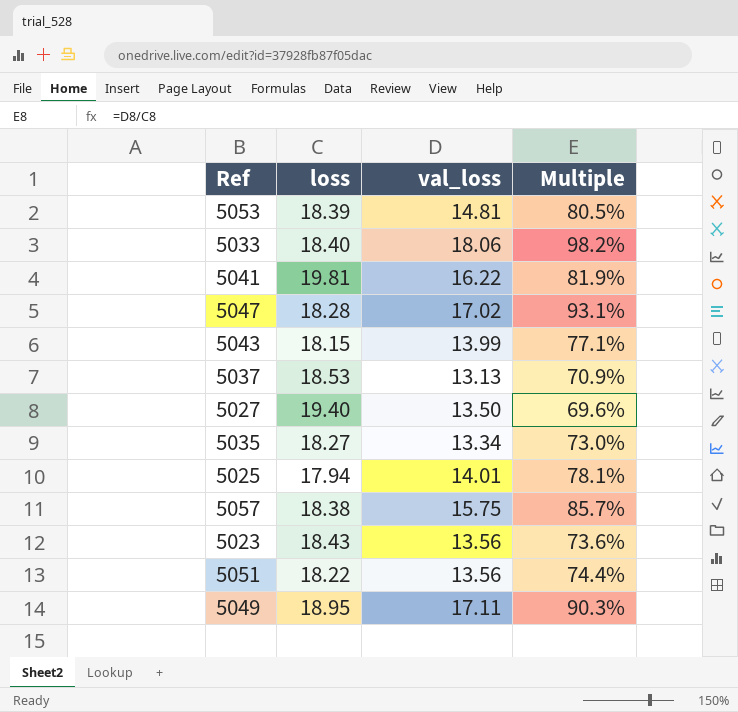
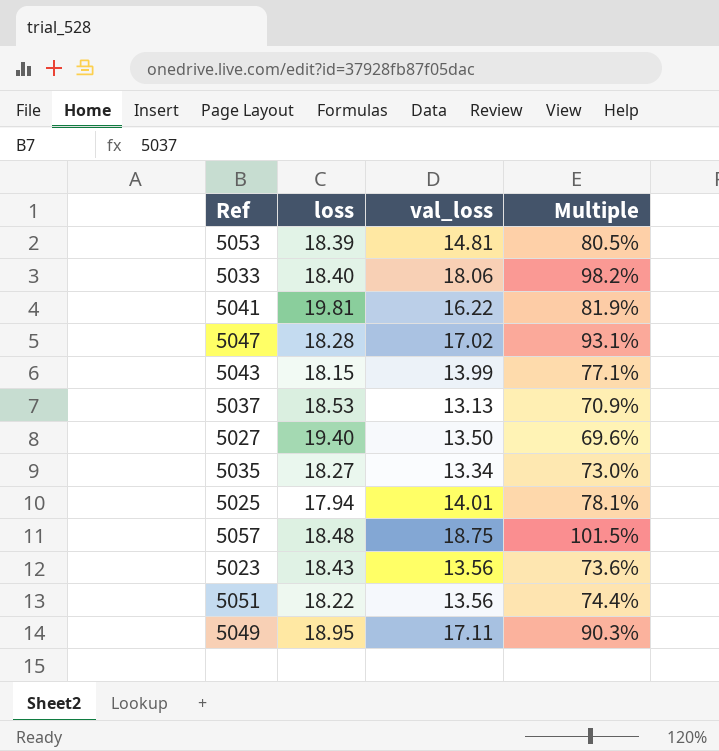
5057 | loss: 18.38 -> 18.48
5057 | val_loss: 15.75 -> 18.75
5057 | Multiple: 85.7% -> 101.5%

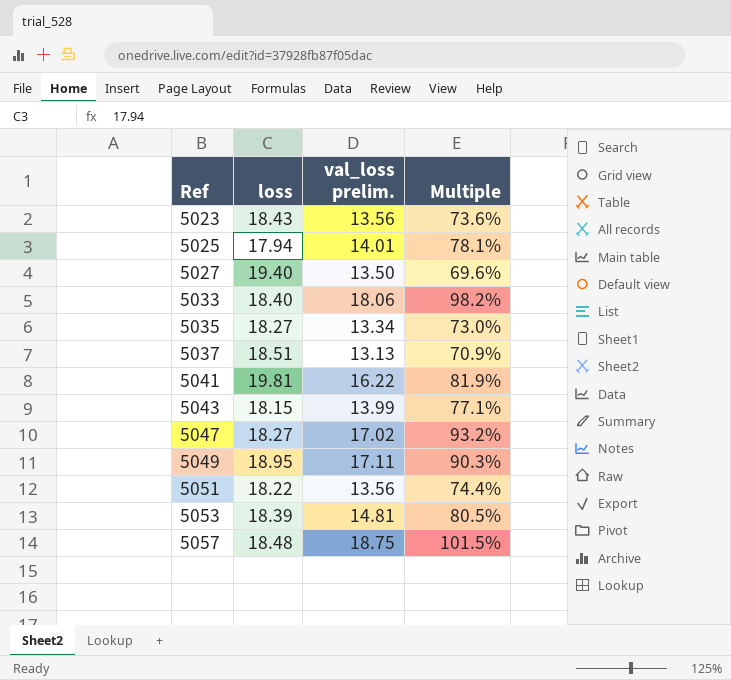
row order: none -> Ref ascending
column name: val_loss -> val_loss prelim.
5037 | loss: 18.53 -> 18.51
5047 | loss: 18.28 -> 18.27
5047 | Multiple: 93.1% -> 93.2%

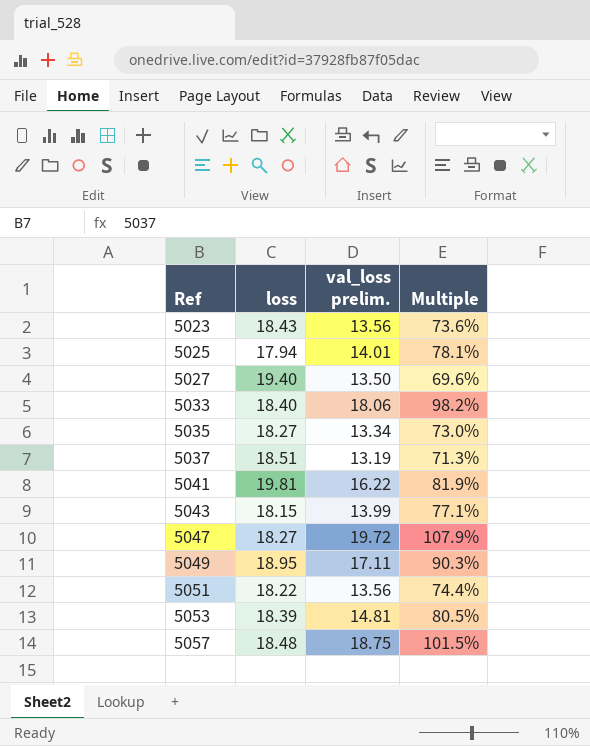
5037 | val_loss prelim.: 13.13 -> 13.19
5037 | Multiple: 70.9% -> 71.3%
5047 | val_loss prelim.: 17.02 -> 19.72
5047 | Multiple: 93.2% -> 107.9%

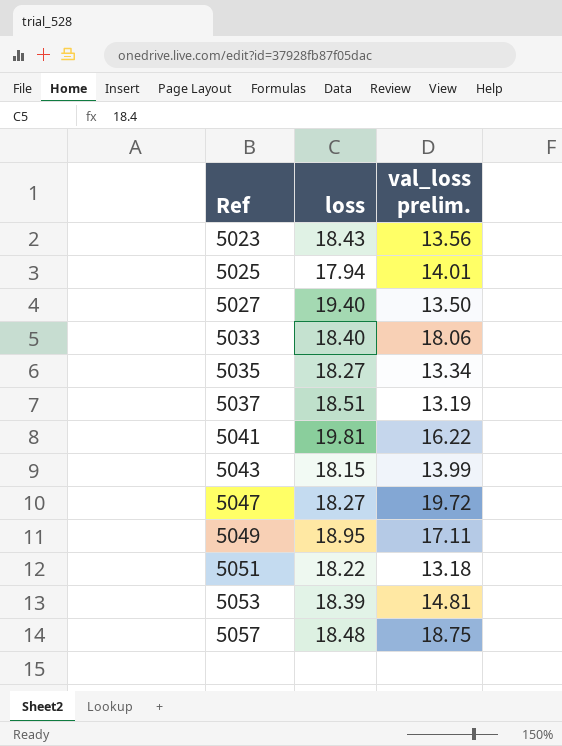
column Multiple | formula: [val_loss prelim.] / [loss] -> none
5051 | val_loss prelim.: 13.56 -> 13.18

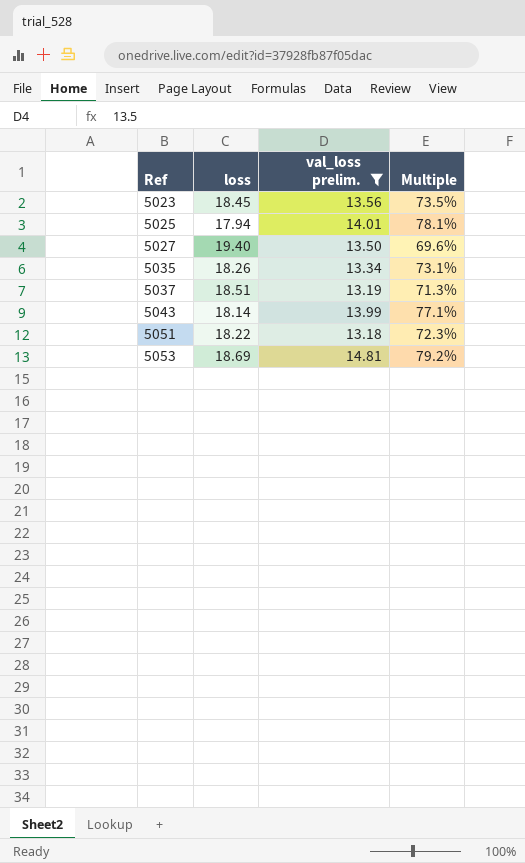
filter: none -> val_loss prelim. <= 14.81
column Multiple | formula: none -> [val_loss prelim.] / [loss]
5023 | loss: 18.43 -> 18.45
5035 | loss: 18.27 -> 18.26
5043 | loss: 18.15 -> 18.14
5053 | loss: 18.39 -> 18.69

